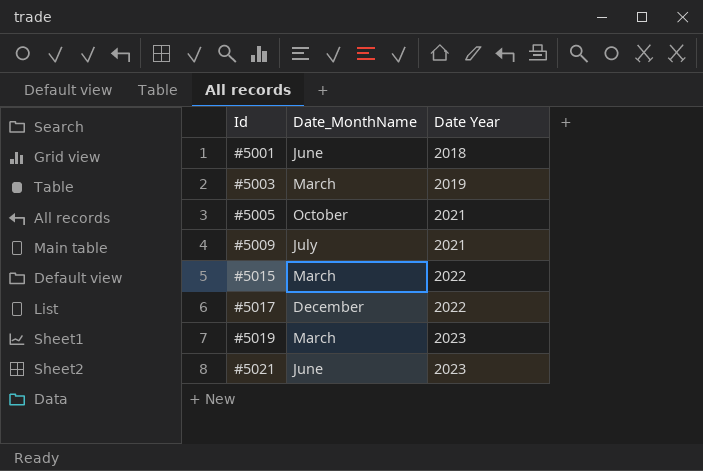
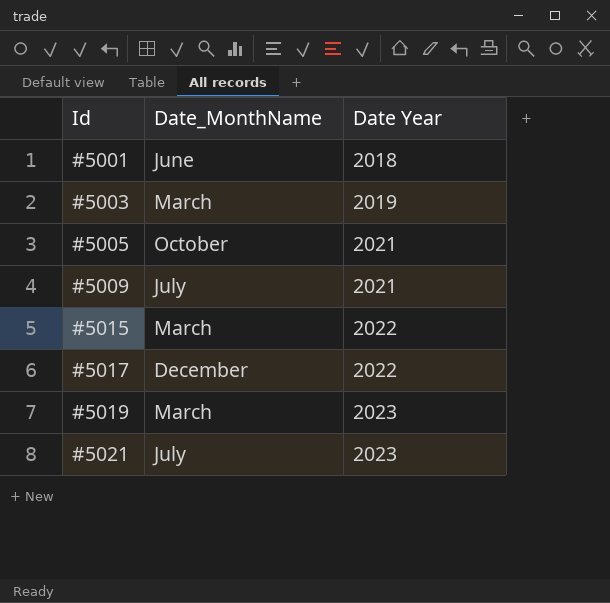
#5021 | Date_MonthName: June -> July

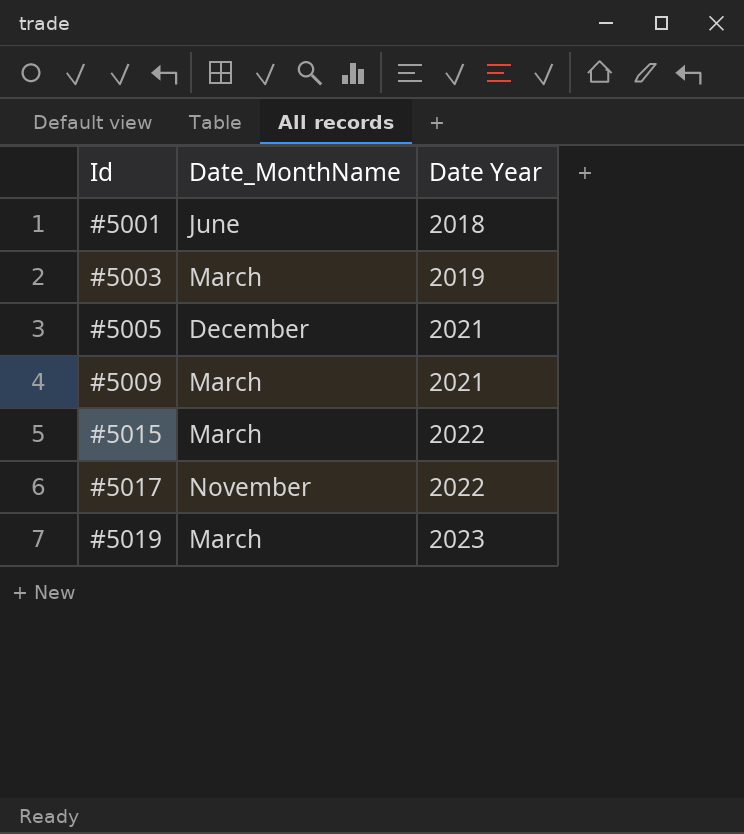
row #5021: July | 2023 -> none
#5005 | Date_MonthName: October -> December
#5009 | Date_MonthName: July -> March
#5017 | Date_MonthName: December -> November

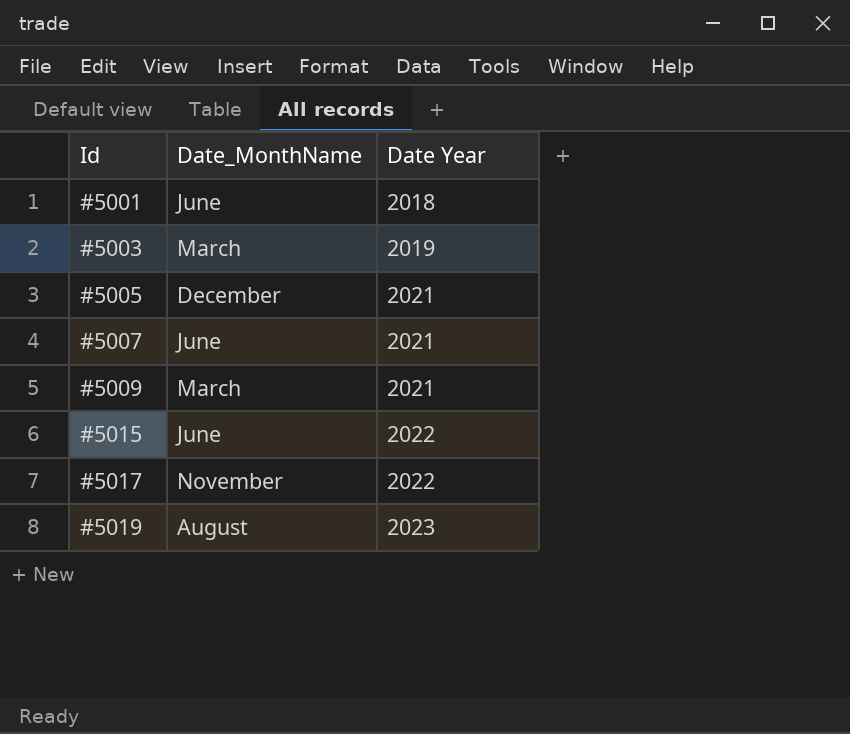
row #5007: none -> June | 2021
#5015 | Date_MonthName: March -> June
#5019 | Date_MonthName: March -> August

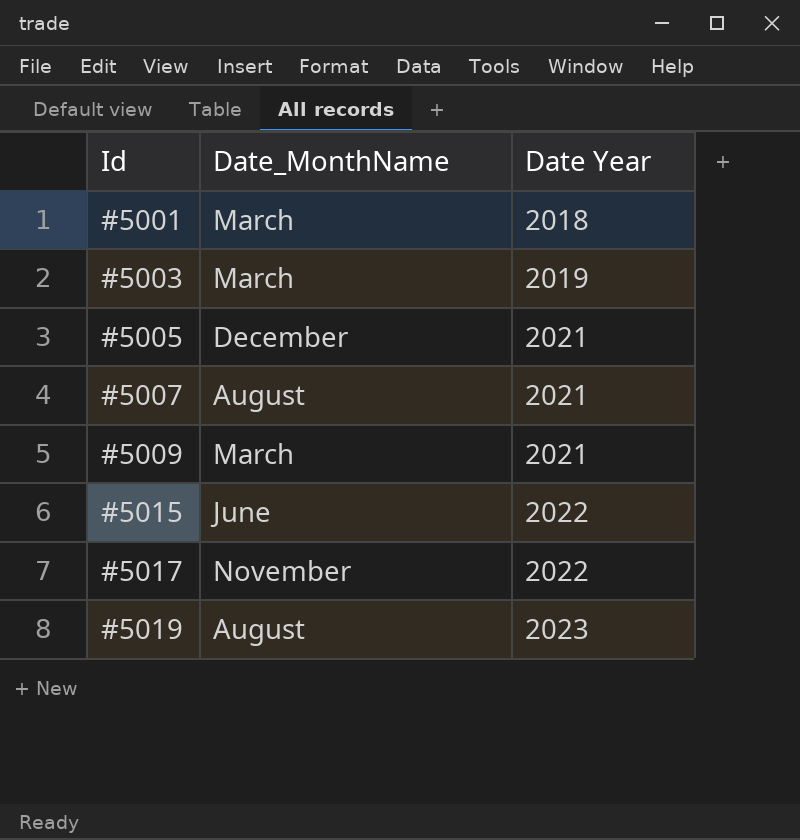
#5001 | Date_MonthName: June -> March
#5007 | Date_MonthName: June -> August

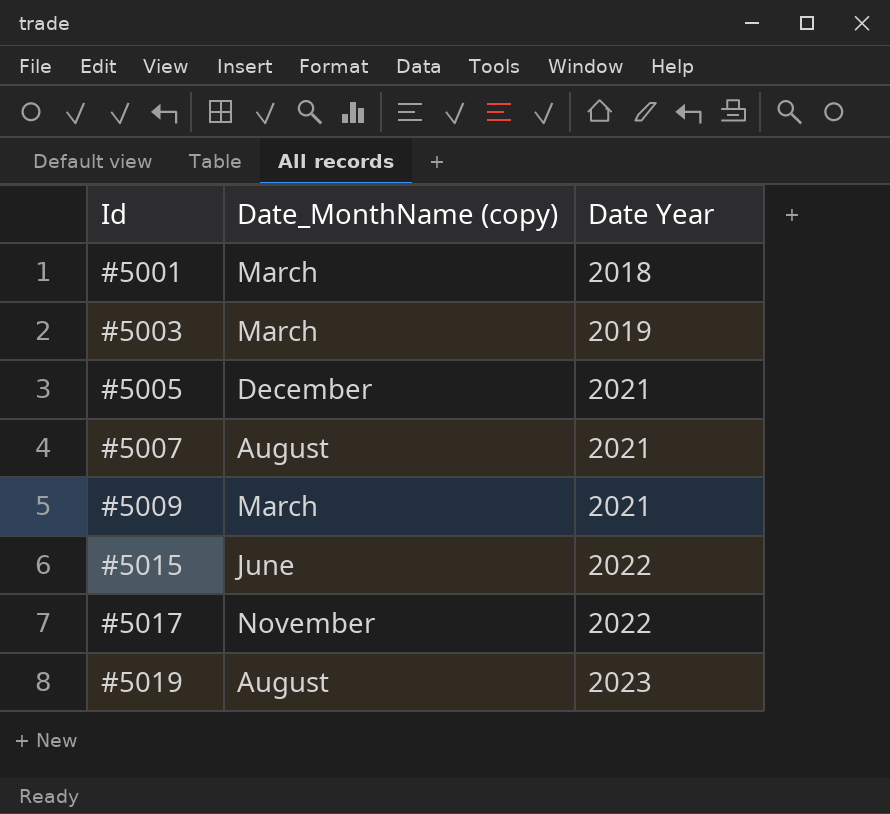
column name: Date_MonthName -> Date_MonthName (copy)

